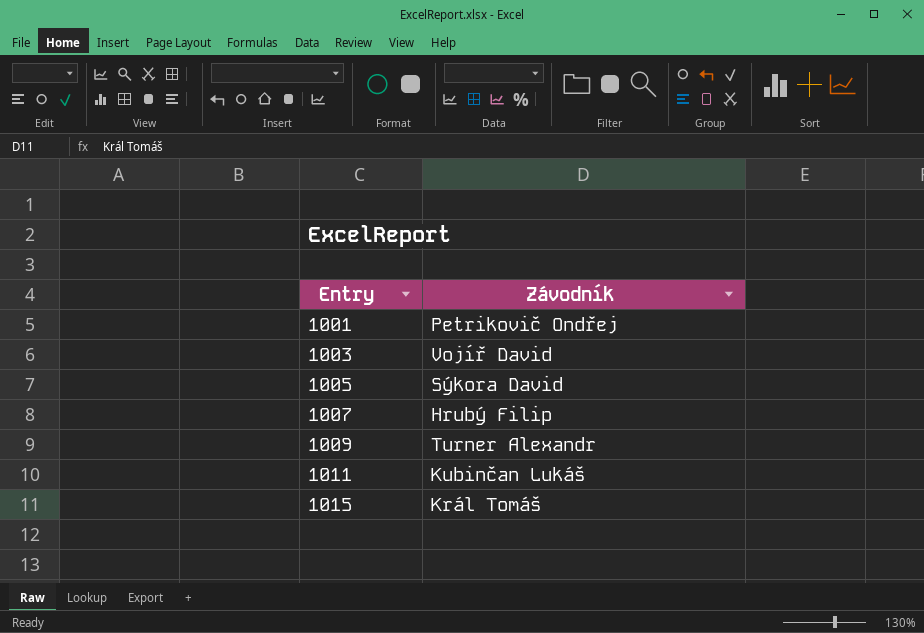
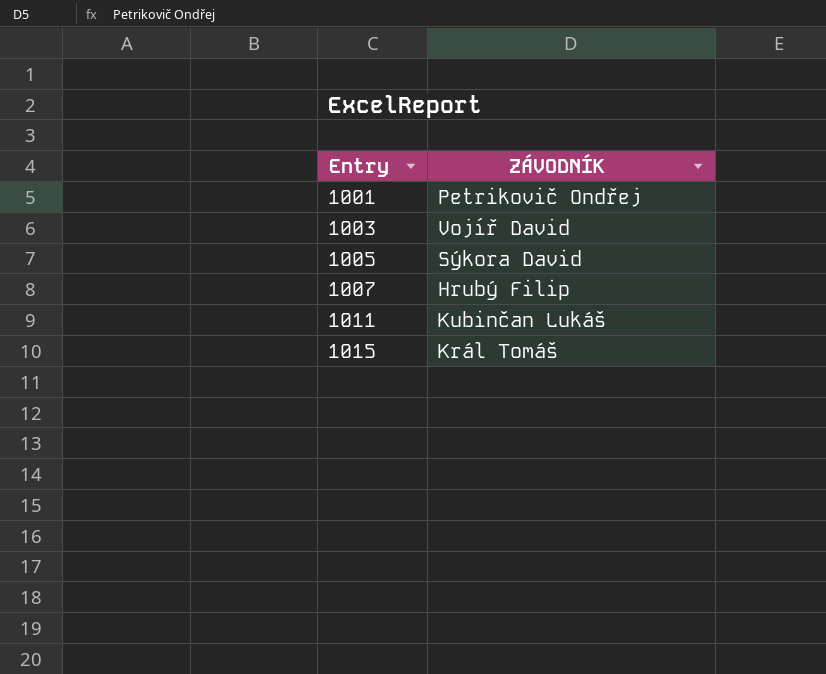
column name: Závodník -> ZÁVODNÍK
row 1009: Turner Alexandr -> none

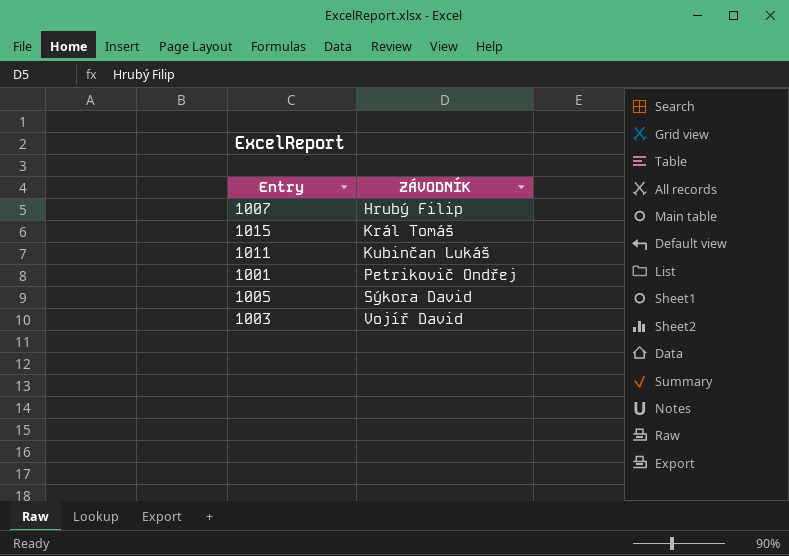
row order: Entry ascending -> ZÁVODNÍK ascending

